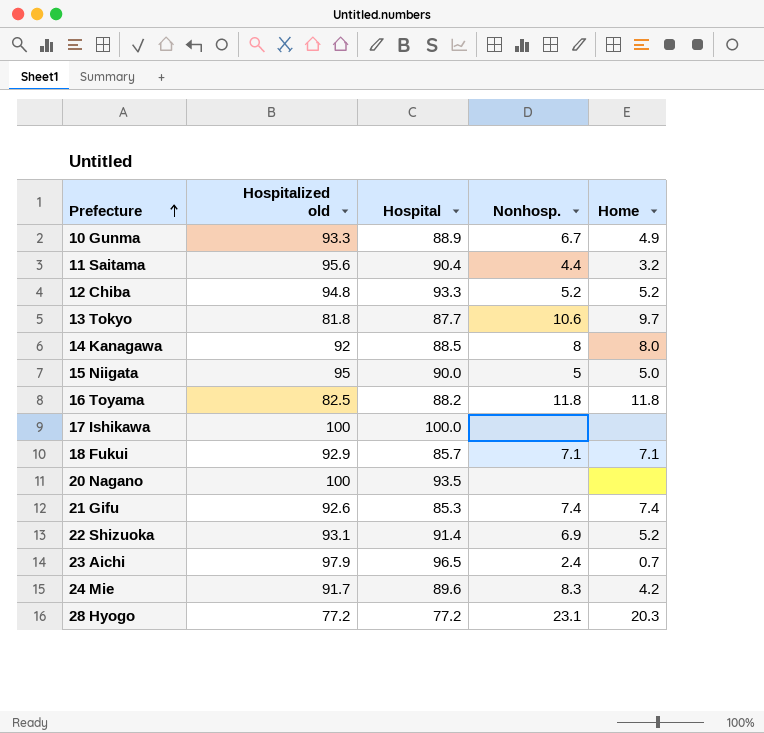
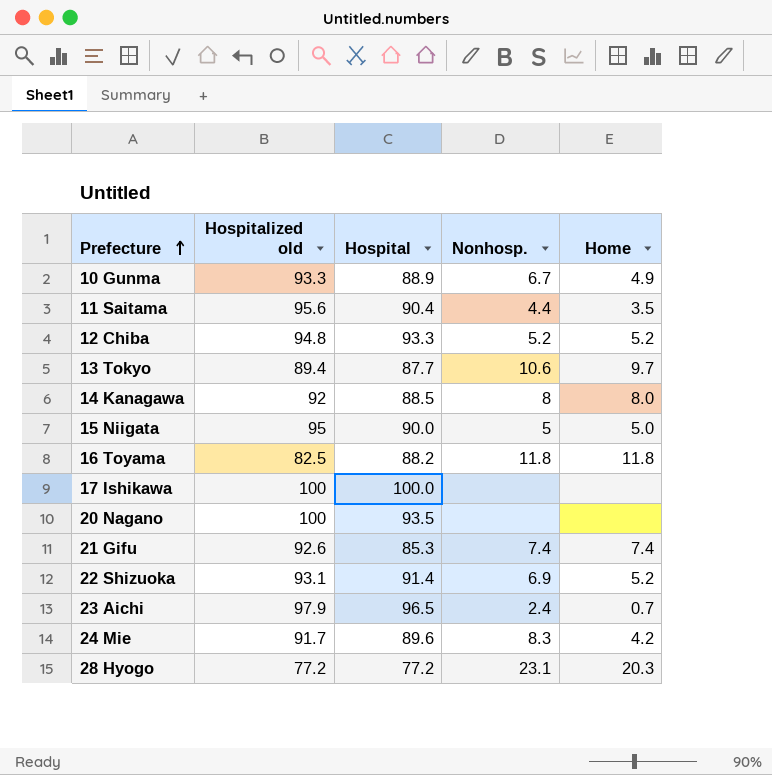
row 18 Fukui: 92.9 | 85.7 | 7.1 | 7.1 -> none
11 Saitama | Home: 3.2 -> 3.5
13 Tokyo | Hospitalized old: 81.8 -> 89.4

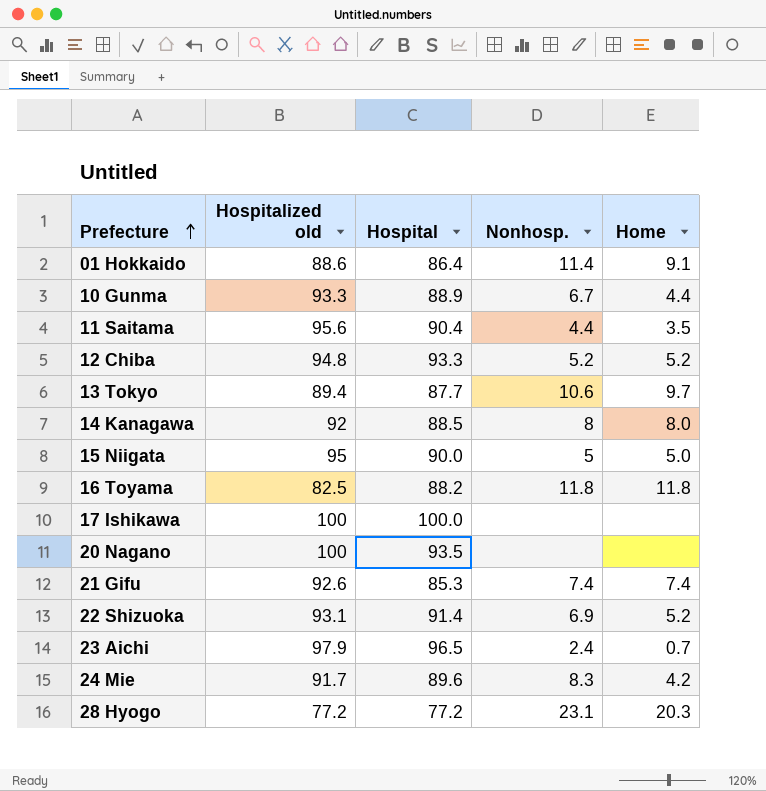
row 01 Hokkaido: none -> 88.6 | 86.4 | 11.4 | 9.1
10 Gunma | Home: 4.9 -> 4.4

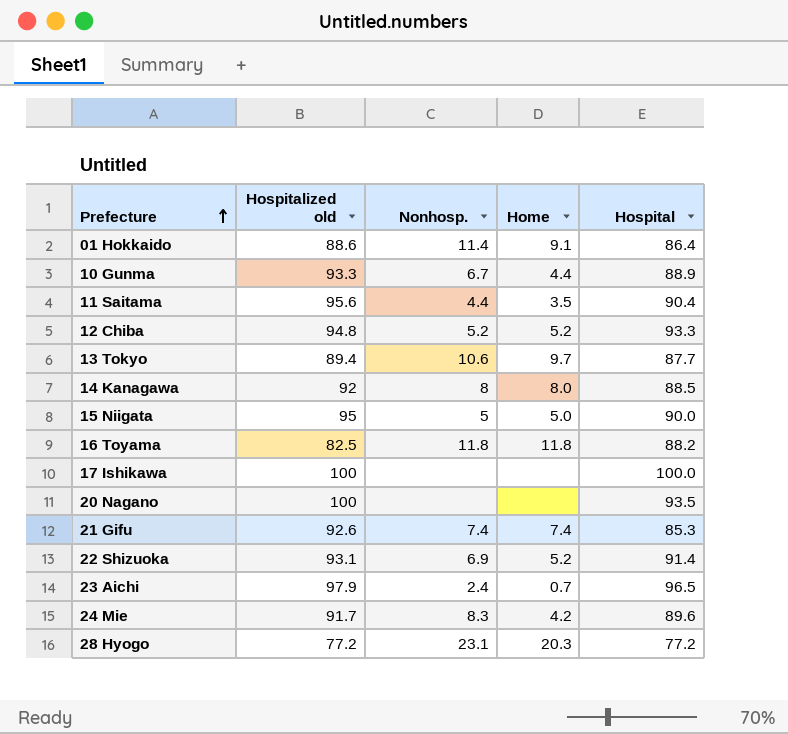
column Hospital | position: 3 -> 5

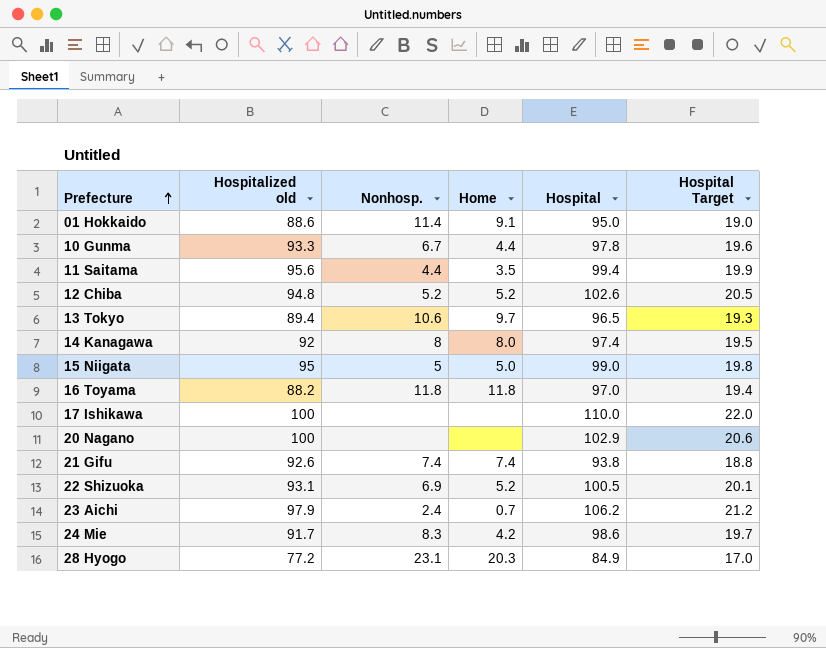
column Hospital Target | formula: none -> [Hospital] * 0.2
01 Hokkaido | Hospital: 86.4 -> 95.0
10 Gunma | Hospital: 88.9 -> 97.8
11 Saitama | Hospital: 90.4 -> 99.4
12 Chiba | Hospital: 93.3 -> 102.6
13 Tokyo | Hospital: 87.7 -> 96.5
14 Kanagawa | Hospital: 88.5 -> 97.4
15 Niigata | Hospital: 90.0 -> 99.0
16 Toyama | Hospitalized old: 82.5 -> 88.2
16 Toyama | Hospital: 88.2 -> 97.0
17 Ishikawa | Hospital: 100.0 -> 110.0
20 Nagano | Hospital: 93.5 -> 102.9
21 Gifu | Hospital: 85.3 -> 93.8
22 Shizuoka | Hospital: 91.4 -> 100.5
23 Aichi | Hospital: 96.5 -> 106.2
24 Mie | Hospital: 89.6 -> 98.6
28 Hyogo | Hospital: 77.2 -> 84.9

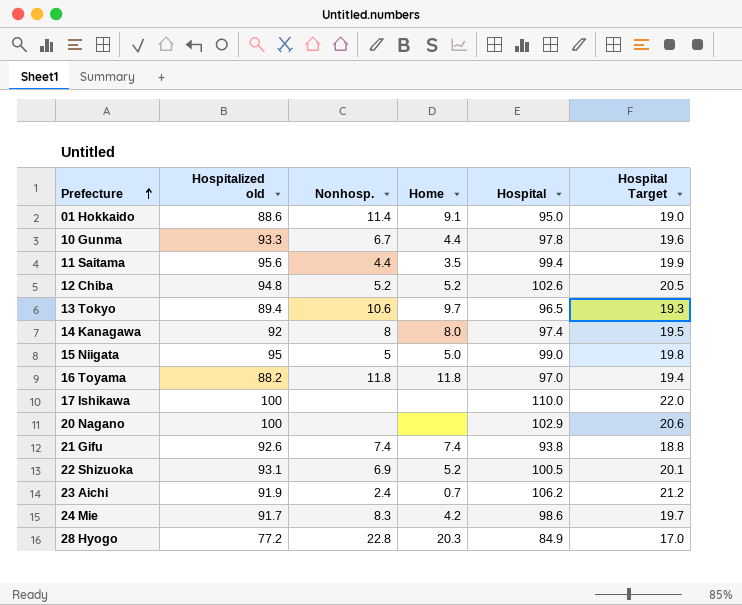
23 Aichi | Hospitalized old: 97.9 -> 91.9
28 Hyogo | Nonhosp.: 23.1 -> 22.8

